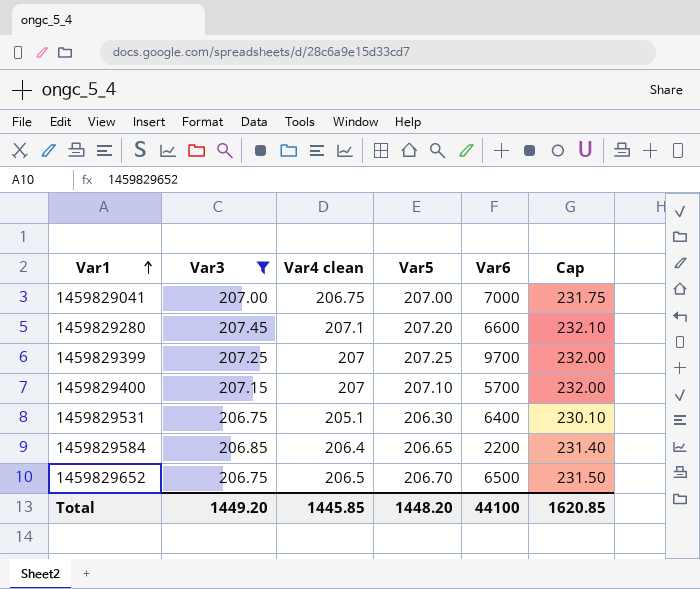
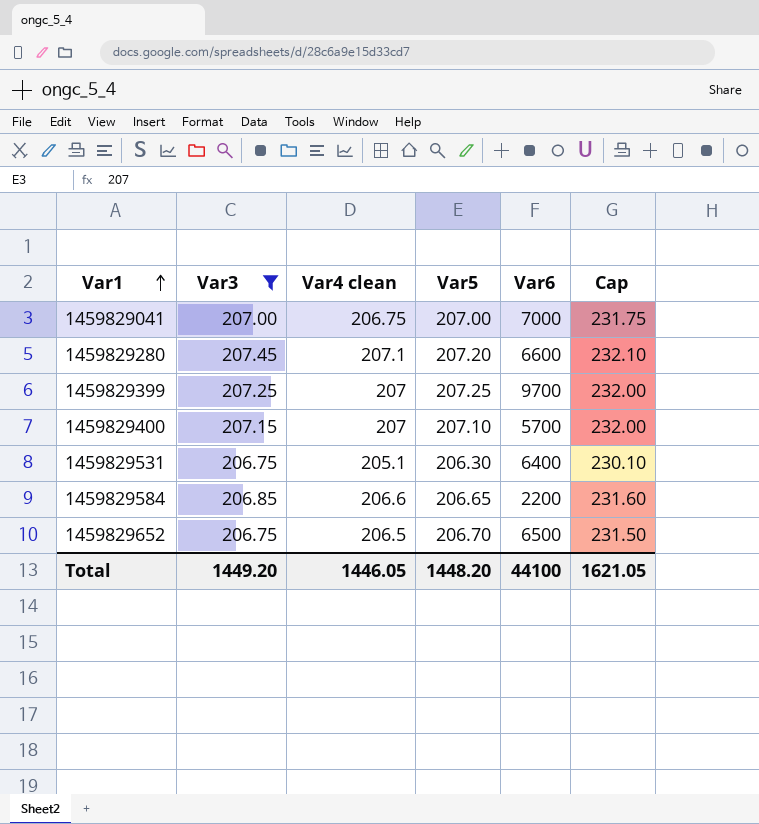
1459829584 | Var4 clean: 206.4 -> 206.6
1459829584 | Cap: 231.40 -> 231.60
Total | Var4 clean: 1445.85 -> 1446.05
Total | Cap: 1620.85 -> 1621.05

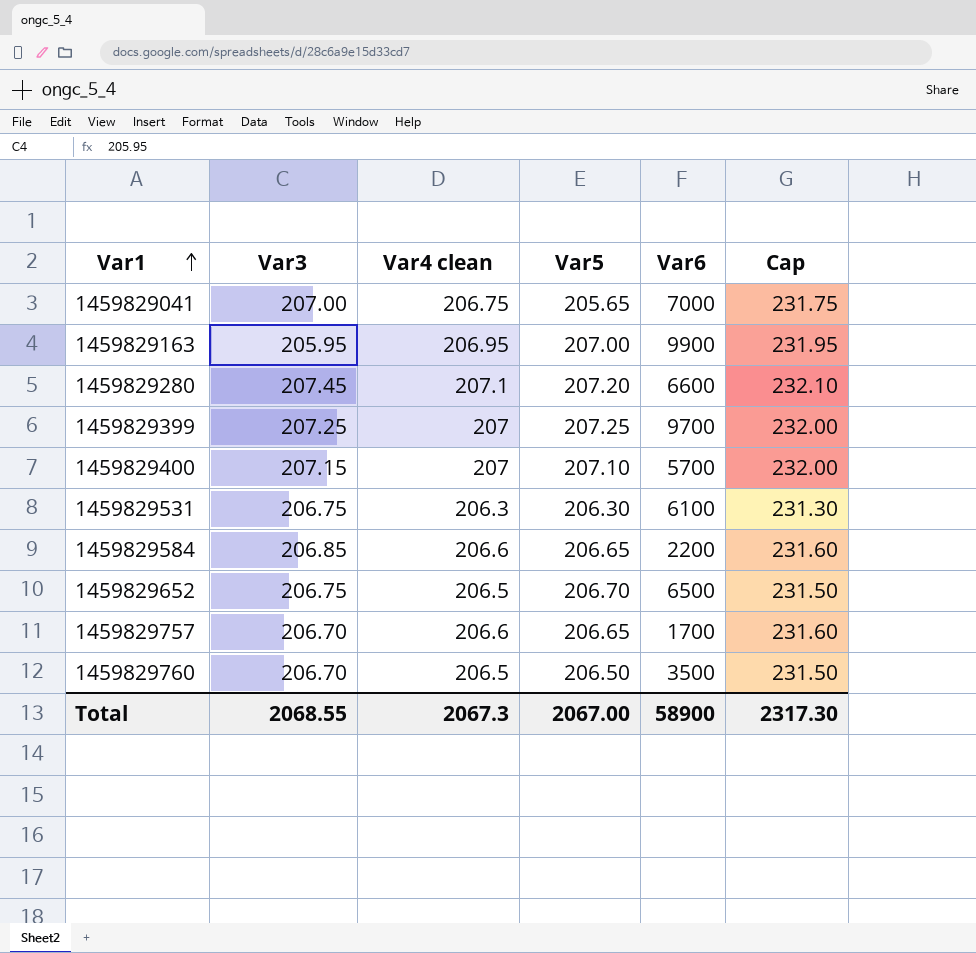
filter: Var3 >= 206.75 -> none
1459829041 | Var5: 207.00 -> 205.65
1459829531 | Var4 clean: 205.1 -> 206.3
1459829531 | Var6: 6400 -> 6100
1459829531 | Cap: 230.10 -> 231.30
Total | Var3: 1449.20 -> 2068.55
Total | Var4 clean: 1446.05 -> 2067.3
Total | Var5: 1448.20 -> 2067.00
Total | Var6: 44100 -> 58900
Total | Cap: 1621.05 -> 2317.30

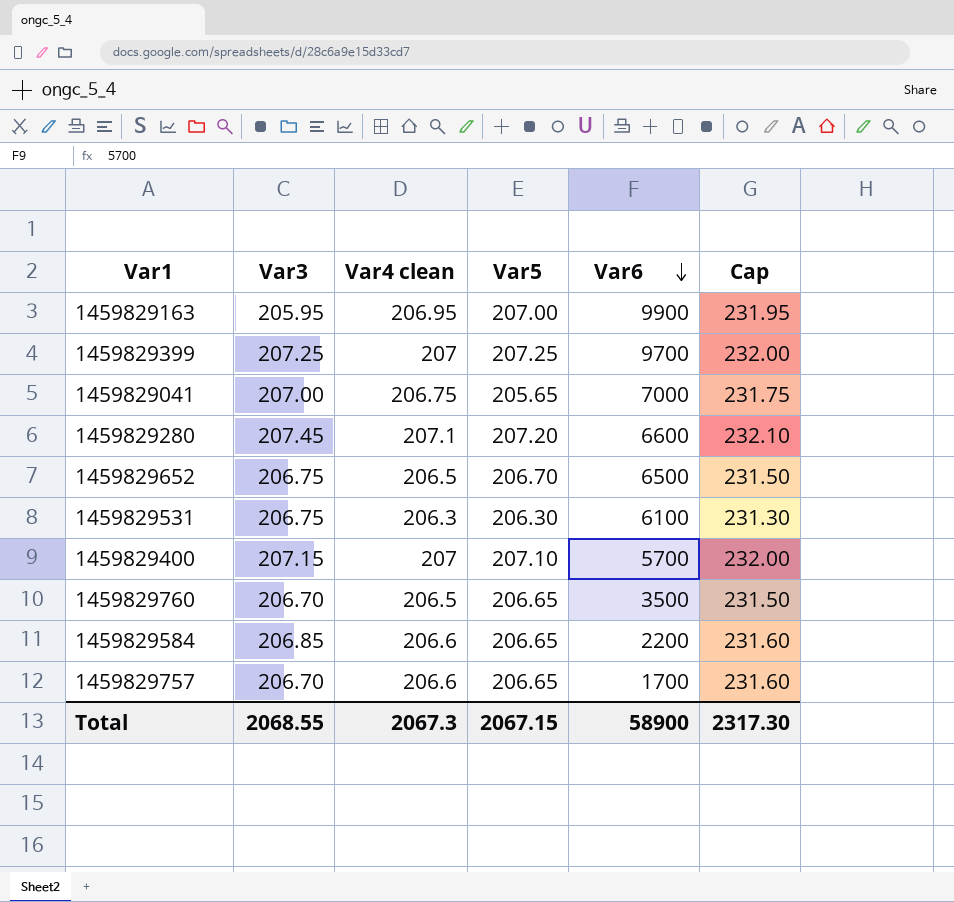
row order: Var1 ascending -> Var6 descending
1459829760 | Var5: 206.50 -> 206.65
Total | Var5: 2067.00 -> 2067.15

